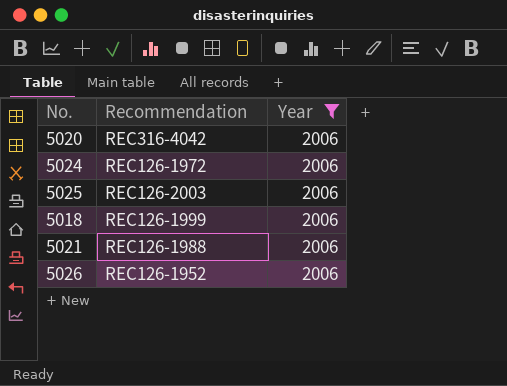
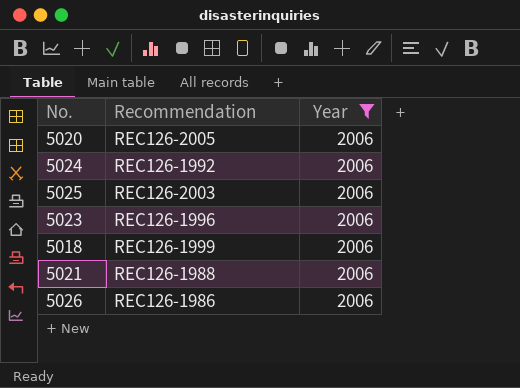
5020 | Recommendation: REC316-4042 -> REC126-2005
5024 | Recommendation: REC126-1972 -> REC126-1992
row 5023: none -> REC126-1996 | 2006
5026 | Recommendation: REC126-1952 -> REC126-1986

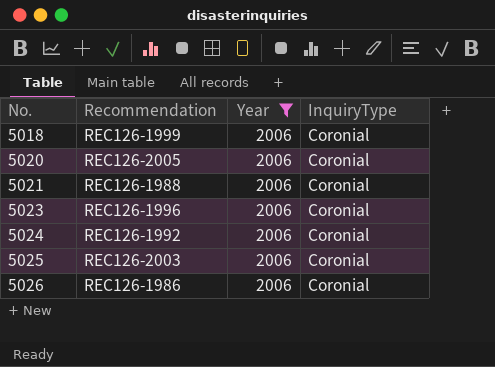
row order: none -> No. ascending
column InquiryType | position: none -> 4

